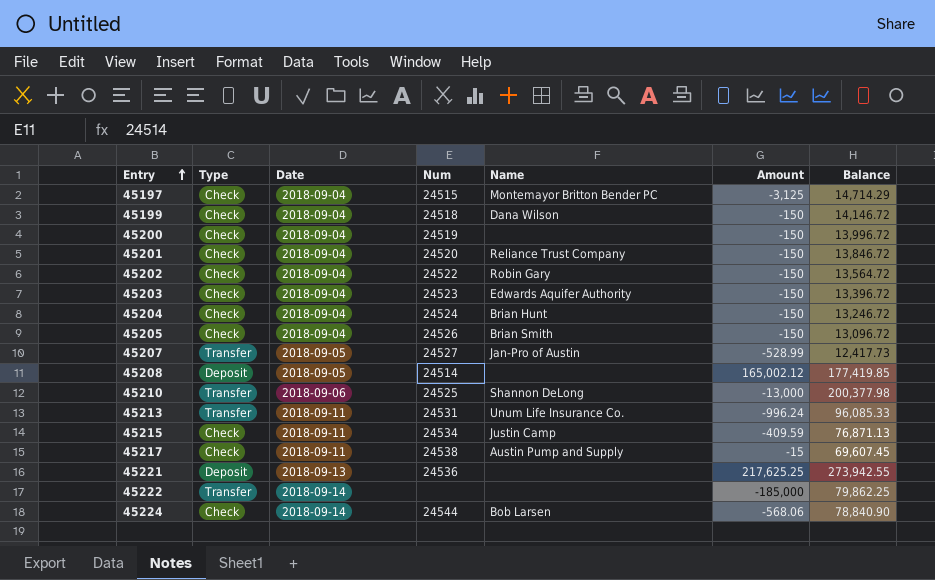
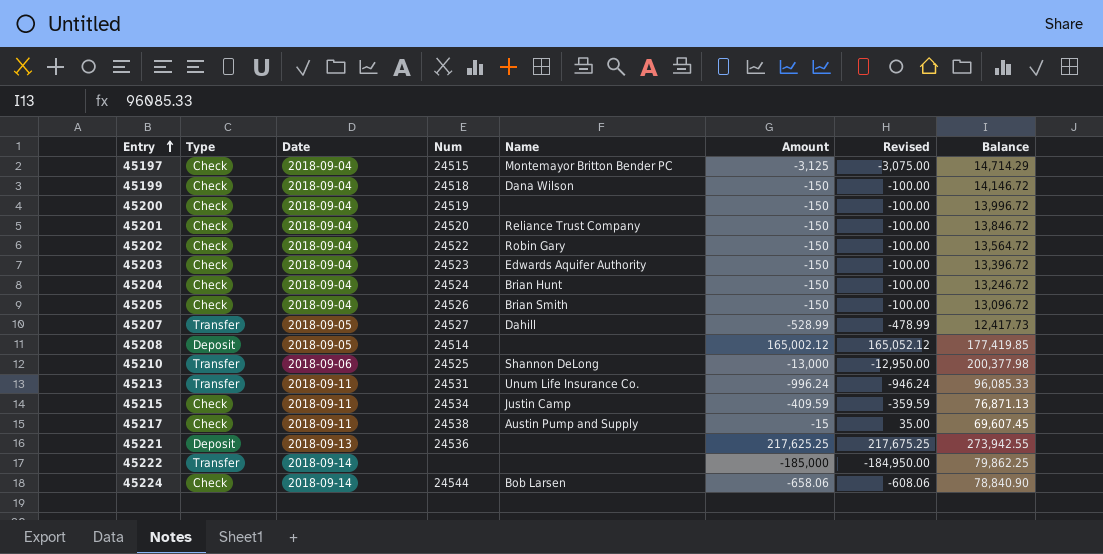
column Revised | formula: none -> [Amount] + 50
45207 | Name: Jan-Pro of Austin -> Dahill
45224 | Amount: -568.06 -> -658.06

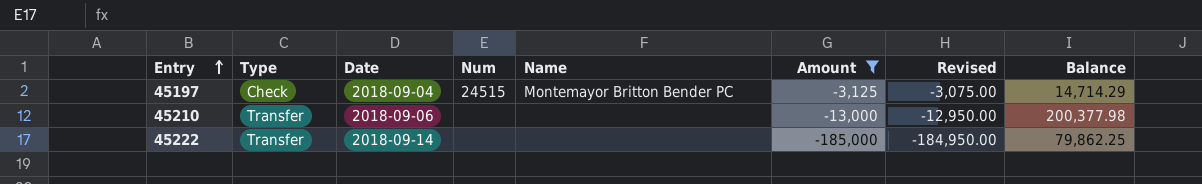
filter: none -> Amount <= -3,125
45210 | Num: 24525 -> none
45210 | Name: Shannon DeLong -> none

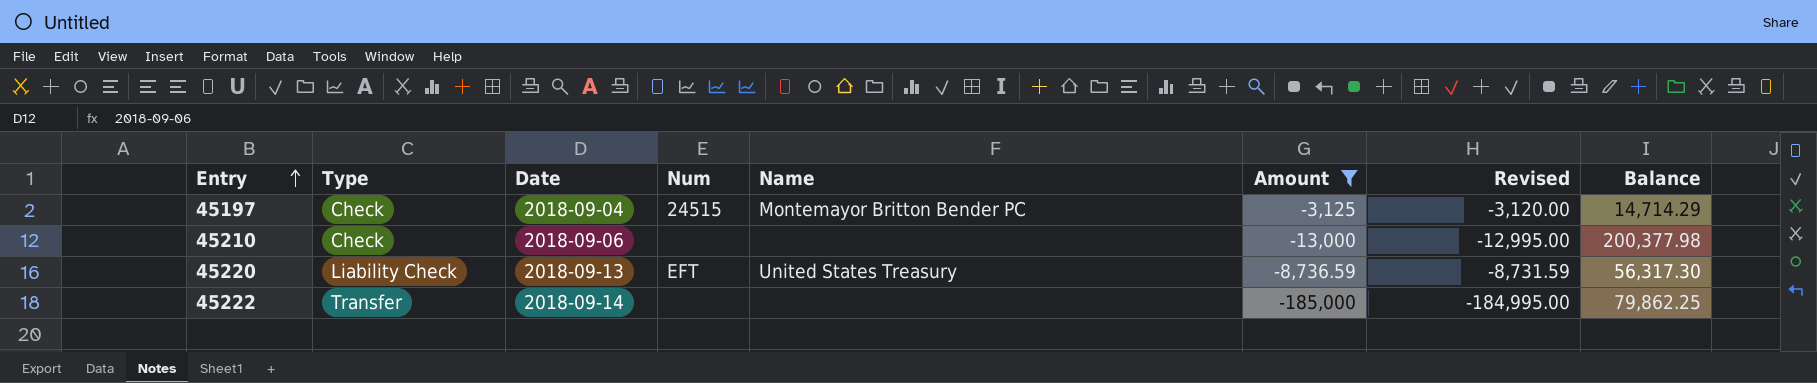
column Revised | formula: [Amount] + 50 -> [Amount] + 5
45210 | Type: Transfer -> Check
row 45220: none -> Liability Check | 2018-09-13 | EFT | United States Treasury | -8,736.59 | -8,731.59 | 56,317.30

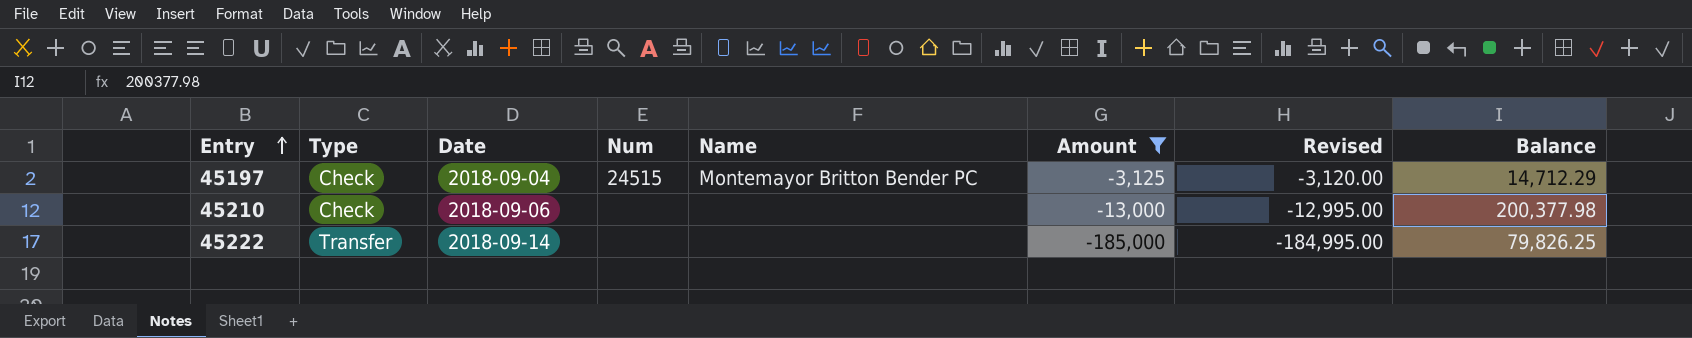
row 45220: Liability Check | 2018-09-13 | EFT | United States Treasury | -8,736.59 | -8,731.59 | 56,317.30 -> none
45197 | Balance: 14,714.29 -> 14,712.29
45222 | Balance: 79,862.25 -> 79,826.25

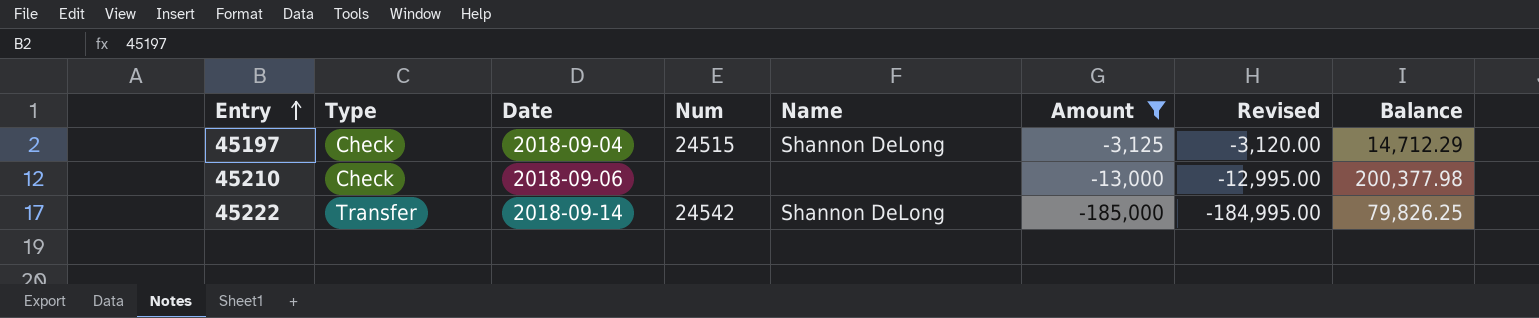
45197 | Name: Montemayor Britton Bender PC -> Shannon DeLong
45222 | Num: none -> 24542
45222 | Name: none -> Shannon DeLong

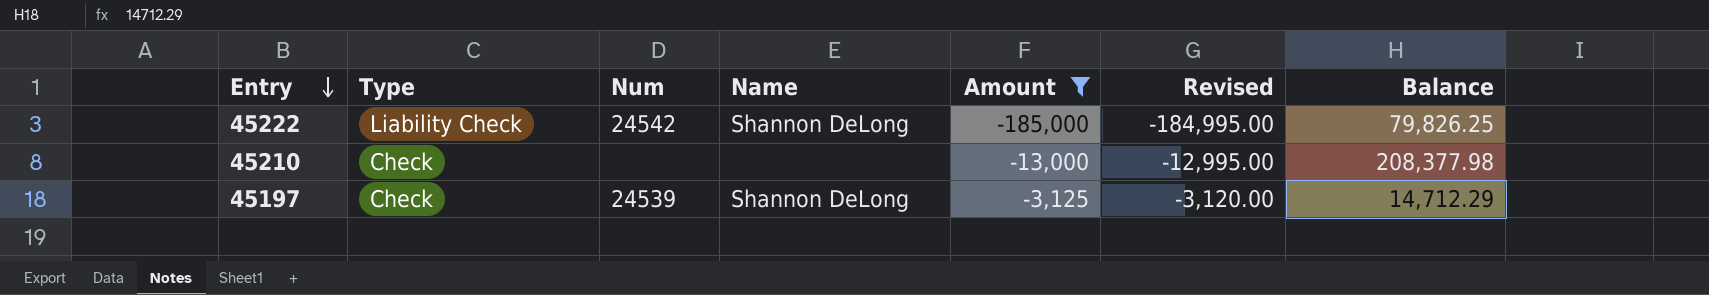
row order: Entry ascending -> Entry descending
column Date | position: 3 -> none
45222 | Type: Transfer -> Liability Check
45210 | Balance: 200,377.98 -> 208,377.98
45197 | Num: 24515 -> 24539

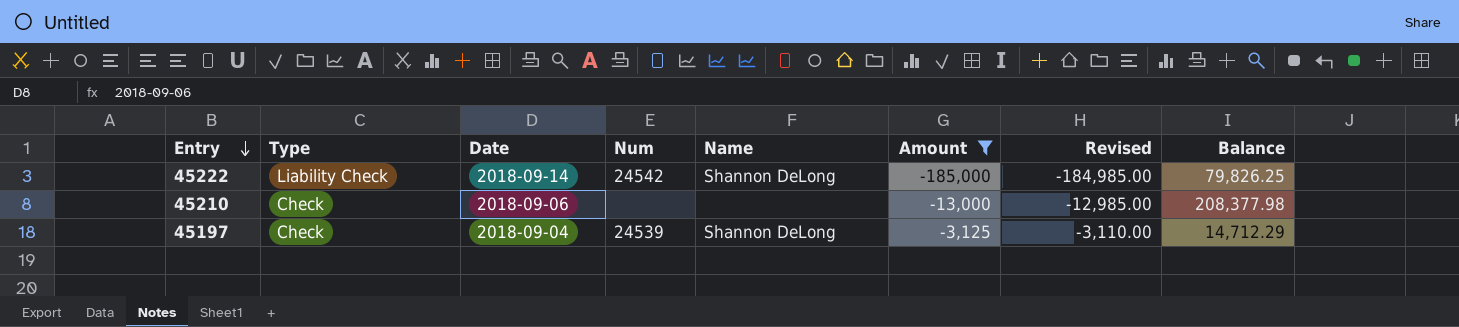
column Date | position: none -> 3
column Revised | formula: [Amount] + 5 -> [Amount] + 15

